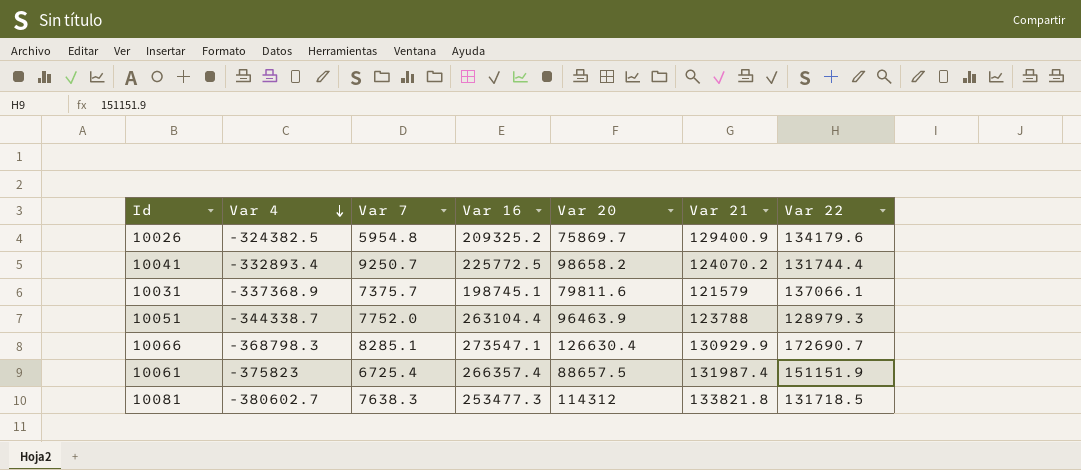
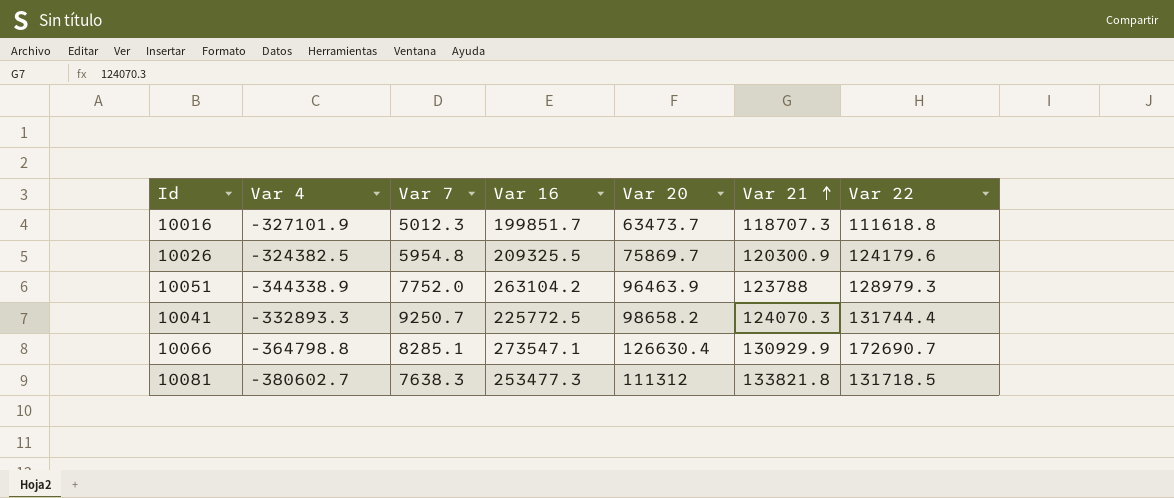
row order: Var 4 descending -> Var 21 ascending
row 10031: -337368.9 | 7375.7 | 198745.1 | 79811.6 | 121579 | 137066.1 -> none
row 10061: -375823 | 6725.4 | 266357.4 | 88657.5 | 131987.4 | 151151.9 -> none
row 10016: none -> -327101.9 | 5012.3 | 199851.7 | 63473.7 | 118707.3 | 111618.8
10026 | Var 16: 209325.2 -> 209325.5
10026 | Var 21: 129400.9 -> 120300.9
10026 | Var 22: 134179.6 -> 124179.6
10051 | Var 4: -344338.7 -> -344338.9
10051 | Var 16: 263104.4 -> 263104.2
10041 | Var 4: -332893.4 -> -332893.3
10041 | Var 21: 124070.2 -> 124070.3
10066 | Var 4: -368798.3 -> -364798.8
10081 | Var 20: 114312 -> 111312

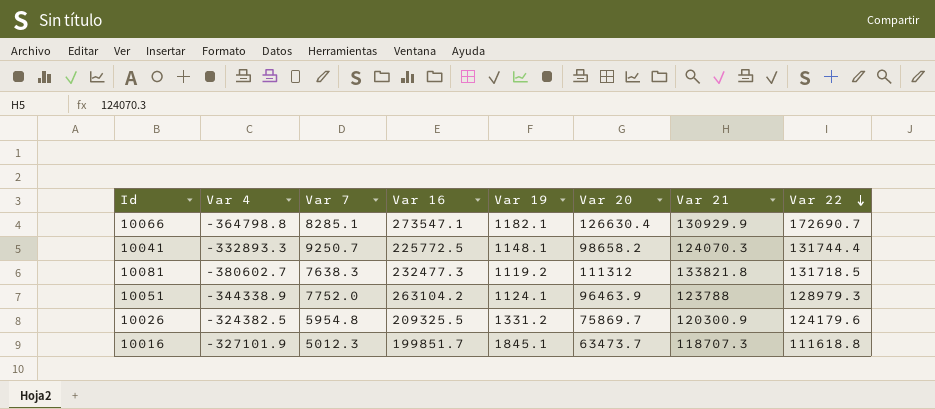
row order: Var 21 ascending -> Var 22 descending
column Var 19 | position: none -> 5
10081 | Var 16: 253477.3 -> 232477.3

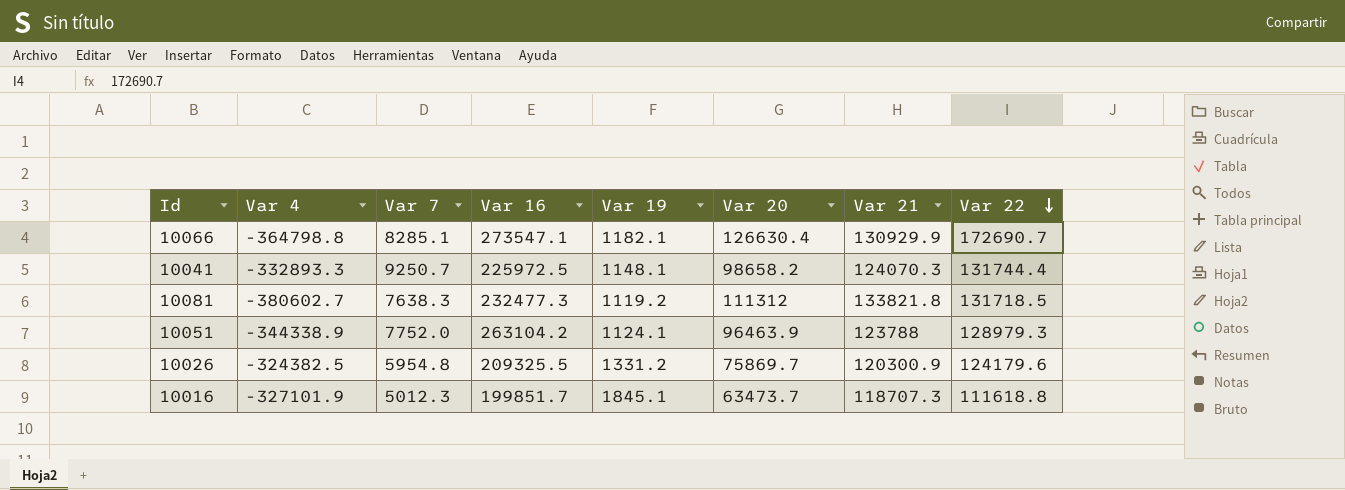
10041 | Var 16: 225772.5 -> 225972.5

